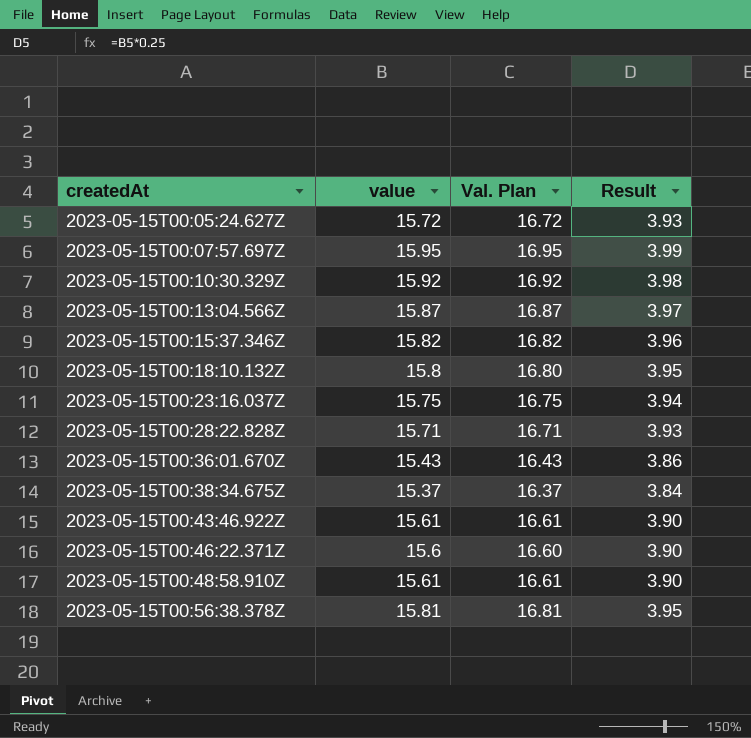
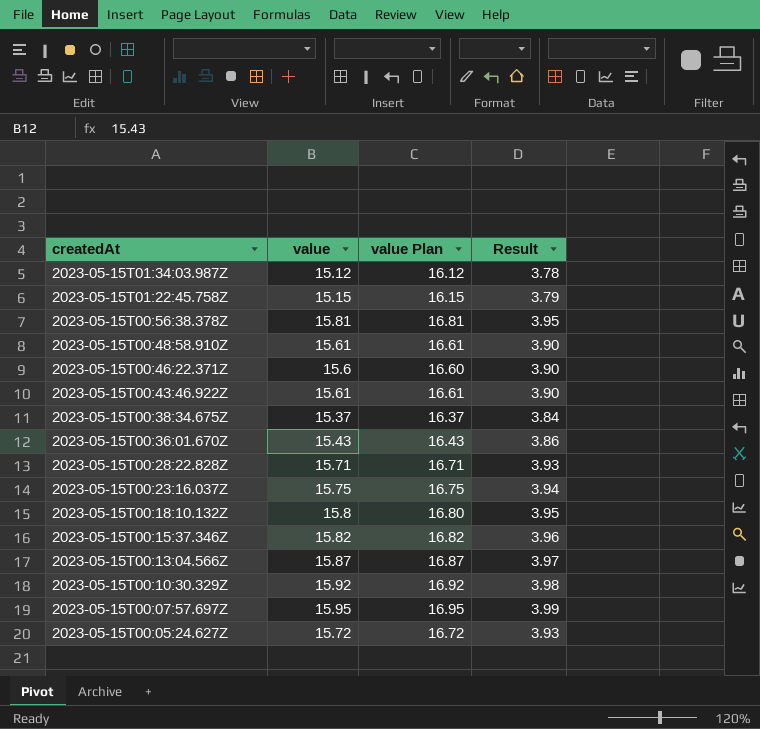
row order: createdAt ascending -> createdAt descending
column name: Val. Plan -> value Plan
row 2023-05-15T01:34:03.987Z: none -> 15.12 | 16.12 | 3.78
row 2023-05-15T01:22:45.758Z: none -> 15.15 | 16.15 | 3.79

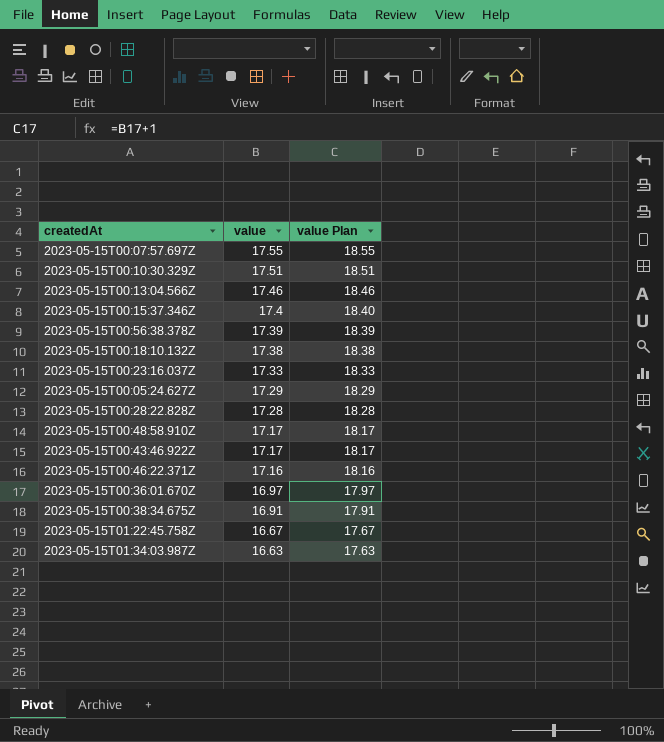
row order: createdAt descending -> value descending
column Result | formula: [value] * 0.25 -> none
2023-05-15T00:07:57.697Z | value: 15.95 -> 17.55
2023-05-15T00:07:57.697Z | value Plan: 16.95 -> 18.55
2023-05-15T00:10:30.329Z | value: 15.92 -> 17.51
2023-05-15T00:10:30.329Z | value Plan: 16.92 -> 18.51
2023-05-15T00:13:04.566Z | value: 15.87 -> 17.46
2023-05-15T00:13:04.566Z | value Plan: 16.87 -> 18.46
2023-05-15T00:15:37.346Z | value: 15.82 -> 17.4
2023-05-15T00:15:37.346Z | value Plan: 16.82 -> 18.40
2023-05-15T00:56:38.378Z | value: 15.81 -> 17.39
2023-05-15T00:56:38.378Z | value Plan: 16.81 -> 18.39
2023-05-15T00:18:10.132Z | value: 15.8 -> 17.38
2023-05-15T00:18:10.132Z | value Plan: 16.80 -> 18.38
2023-05-15T00:23:16.037Z | value: 15.75 -> 17.33
2023-05-15T00:23:16.037Z | value Plan: 16.75 -> 18.33
2023-05-15T00:05:24.627Z | value: 15.72 -> 17.29
2023-05-15T00:05:24.627Z | value Plan: 16.72 -> 18.29
2023-05-15T00:28:22.828Z | value: 15.71 -> 17.28
2023-05-15T00:28:22.828Z | value Plan: 16.71 -> 18.28
2023-05-15T00:48:58.910Z | value: 15.61 -> 17.17
2023-05-15T00:48:58.910Z | value Plan: 16.61 -> 18.17
2023-05-15T00:43:46.922Z | value: 15.61 -> 17.17
2023-05-15T00:43:46.922Z | value Plan: 16.61 -> 18.17
2023-05-15T00:46:22.371Z | value: 15.6 -> 17.16
2023-05-15T00:46:22.371Z | value Plan: 16.60 -> 18.16
2023-05-15T00:36:01.670Z | value: 15.43 -> 16.97
2023-05-15T00:36:01.670Z | value Plan: 16.43 -> 17.97
2023-05-15T00:38:34.675Z | value: 15.37 -> 16.91
2023-05-15T00:38:34.675Z | value Plan: 16.37 -> 17.91
2023-05-15T01:22:45.758Z | value: 15.15 -> 16.67
2023-05-15T01:22:45.758Z | value Plan: 16.15 -> 17.67
2023-05-15T01:34:03.987Z | value: 15.12 -> 16.63
2023-05-15T01:34:03.987Z | value Plan: 16.12 -> 17.63

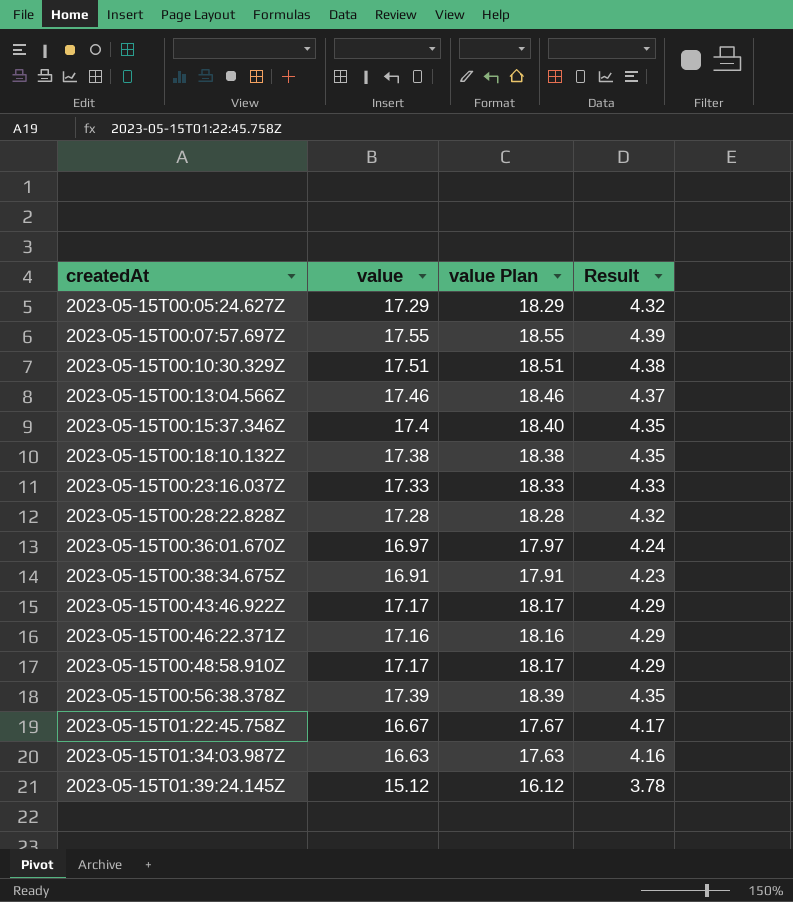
row order: value descending -> createdAt ascending
column Result | formula: none -> [value] * 0.25
row 2023-05-15T01:39:24.145Z: none -> 15.12 | 16.12 | 3.78

